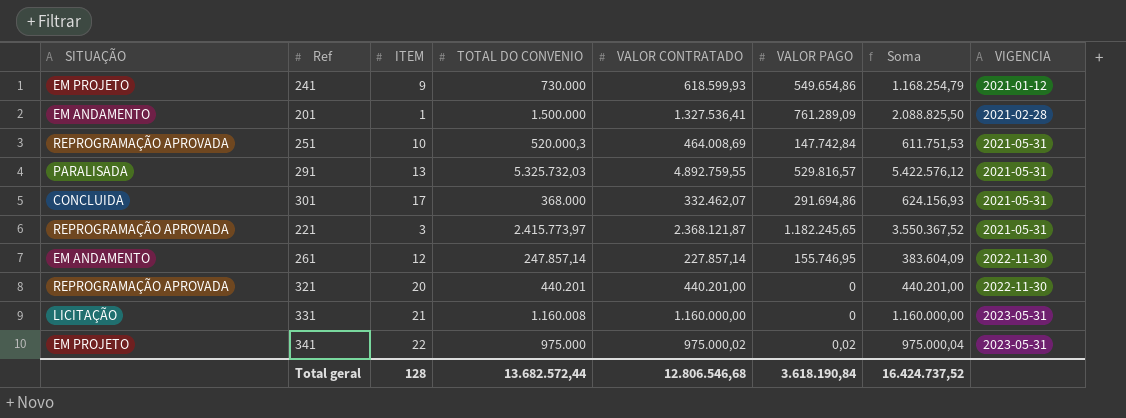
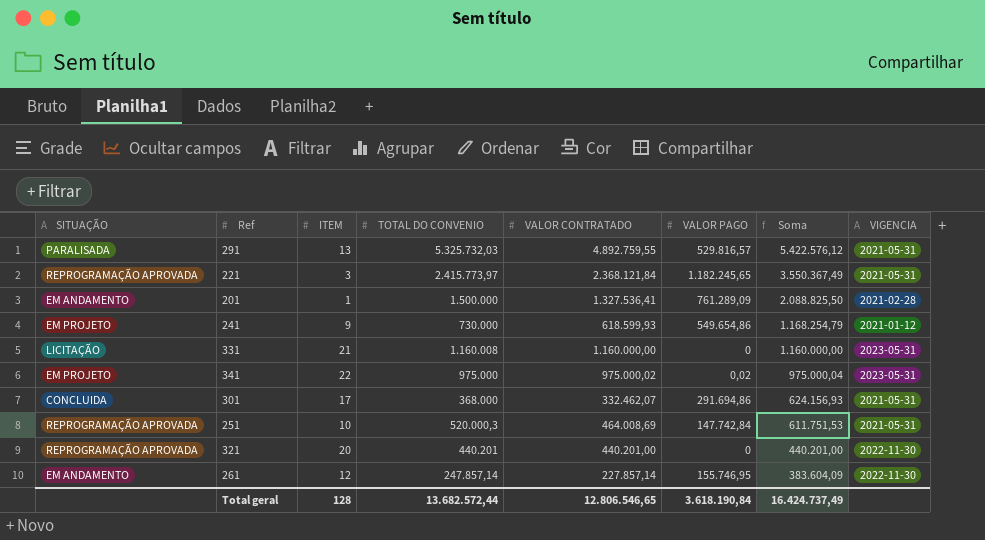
row order: VIGENCIA ascending -> Soma descending
221 | VALOR CONTRATADO: 2.368.121,87 -> 2.368.121,84
221 | Soma: 3.550.367,52 -> 3.550.367,49
Total geral | VALOR CONTRATADO: 12.806.546,68 -> 12.806.546,65
Total geral | Soma: 16.424.737,52 -> 16.424.737,49

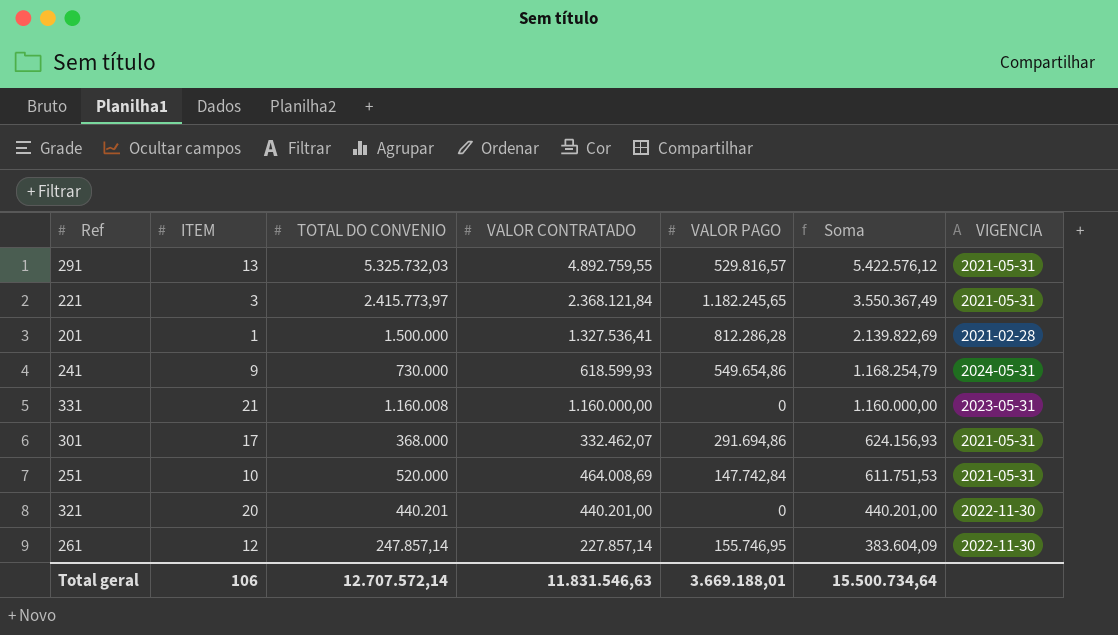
column SITUAÇÃO | position: 1 -> none
row 341: EM PROJETO | 22 | 975.000 | 975.000,02 | 0,02 | 975.000,04 | 2023-05-31 -> none
201 | VALOR PAGO: 761.289,09 -> 812.286,28
201 | Soma: 2.088.825,50 -> 2.139.822,69
241 | VIGENCIA: 2021-01-12 -> 2024-05-31
251 | TOTAL DO CONVENIO: 520.000,3 -> 520.000
Total geral | ITEM: 128 -> 106
Total geral | TOTAL DO CONVENIO: 13.682.572,44 -> 12.707.572,14
Total geral | VALOR CONTRATADO: 12.806.546,65 -> 11.831.546,63
Total geral | VALOR PAGO: 3.618.190,84 -> 3.669.188,01
Total geral | Soma: 16.424.737,49 -> 15.500.734,64

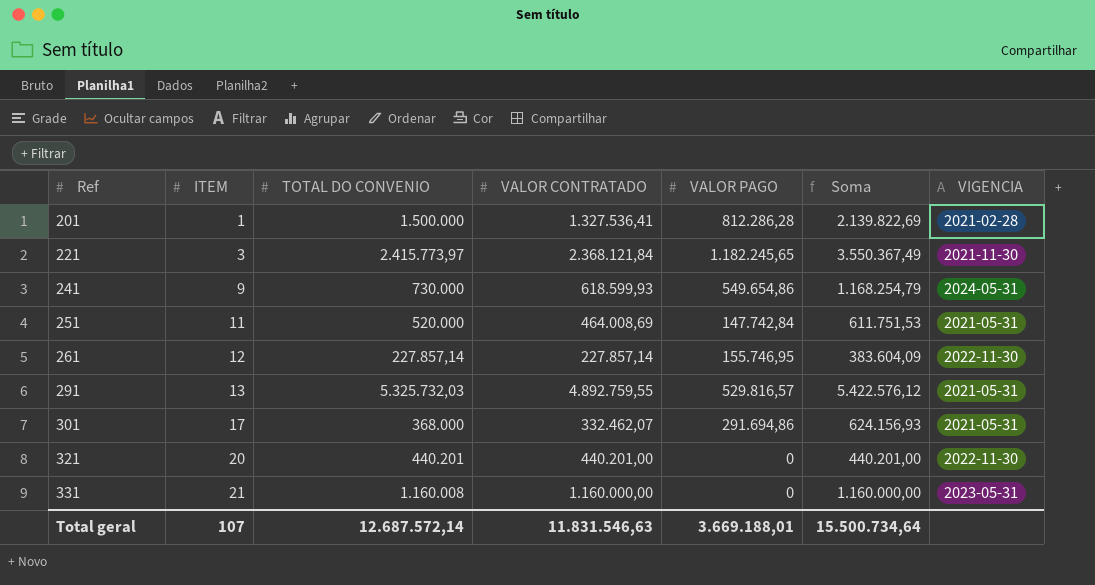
row order: Soma descending -> Ref ascending
221 | VIGENCIA: 2021-05-31 -> 2021-11-30
251 | ITEM: 10 -> 11
261 | TOTAL DO CONVENIO: 247.857,14 -> 227.857,14
Total geral | ITEM: 106 -> 107
Total geral | TOTAL DO CONVENIO: 12.707.572,14 -> 12.687.572,14

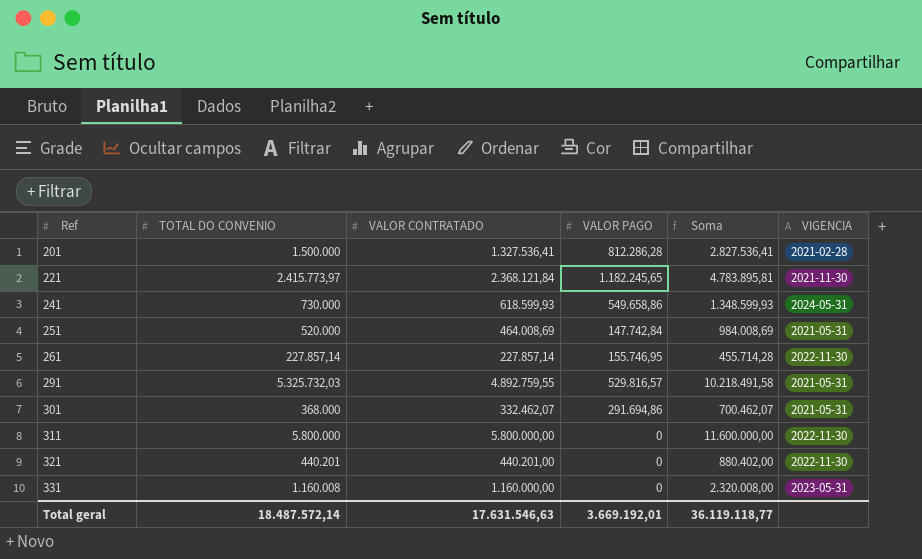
column ITEM | position: 2 -> none
column Soma | formula: [VALOR CONTRATADO] + [VALOR PAGO] -> [TOTAL DO CONVENIO] + [VALOR CONTRATADO]
241 | VALOR PAGO: 549.654,86 -> 549.658,86
row 311: none -> 5.800.000 | 5.800.000,00 | 0 | 11.600.000,00 | 2022-11-30
Total geral | TOTAL DO CONVENIO: 12.687.572,14 -> 18.487.572,14
Total geral | VALOR CONTRATADO: 11.831.546,63 -> 17.631.546,63
Total geral | VALOR PAGO: 3.669.188,01 -> 3.669.192,01
Total geral | Soma: 15.500.734,64 -> 36.119.118,77

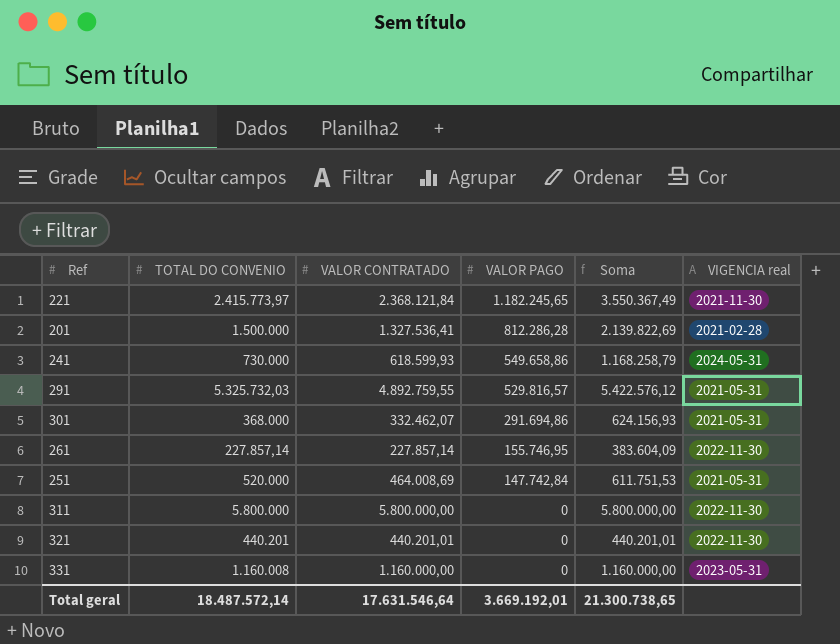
row order: Ref ascending -> VALOR PAGO descending
column Soma | formula: [TOTAL DO CONVENIO] + [VALOR CONTRATADO] -> [VALOR CONTRATADO] + [VALOR PAGO]
column name: VIGENCIA -> VIGENCIA real
321 | VALOR CONTRATADO: 440.201,00 -> 440.201,01
Total geral | VALOR CONTRATADO: 17.631.546,63 -> 17.631.546,64
Total geral | Soma: 36.119.118,77 -> 21.300.738,65

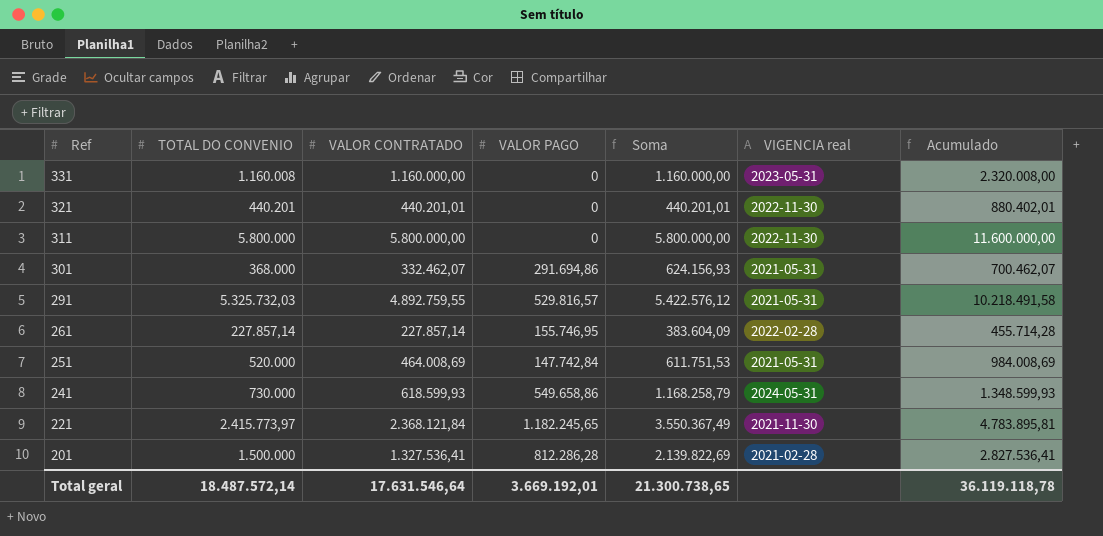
row order: VALOR PAGO descending -> Ref descending
column Acumulado | formula: none -> [TOTAL DO CONVENIO] + [VALOR CONTRATADO]
261 | VIGENCIA real: 2022-11-30 -> 2022-02-28

